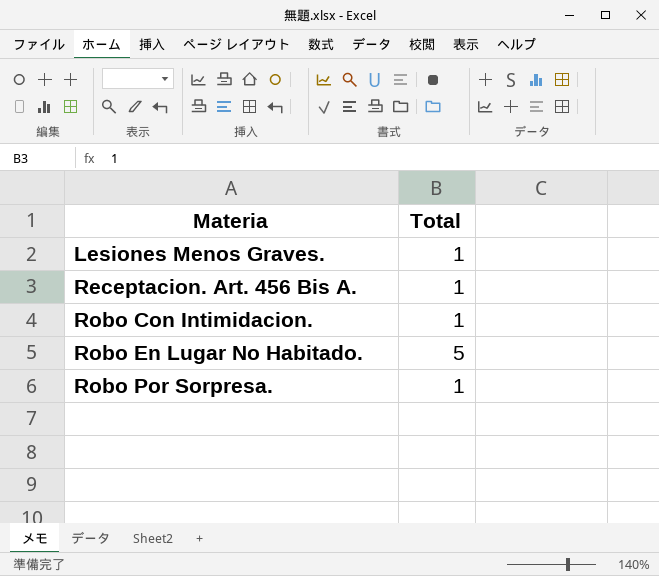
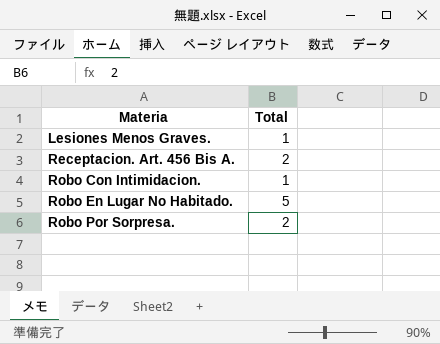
Receptacion. Art. 456 Bis A. | Total: 1 -> 2
Robo Por Sorpresa. | Total: 1 -> 2

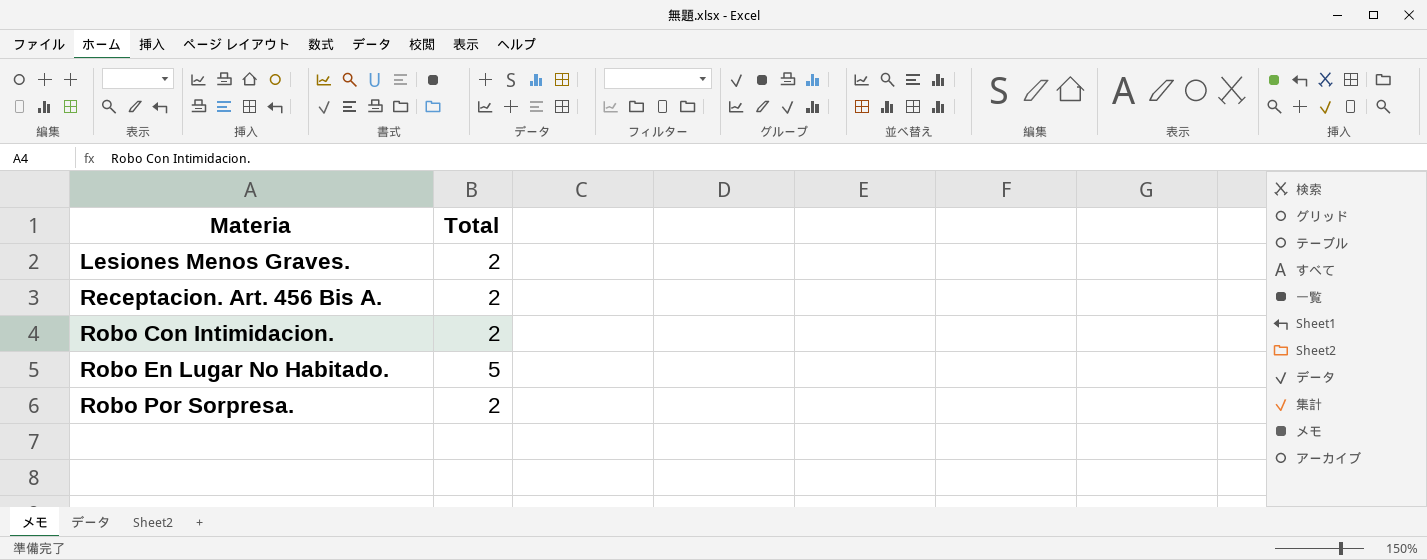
Lesiones Menos Graves. | Total: 1 -> 2
Robo Con Intimidacion. | Total: 1 -> 2

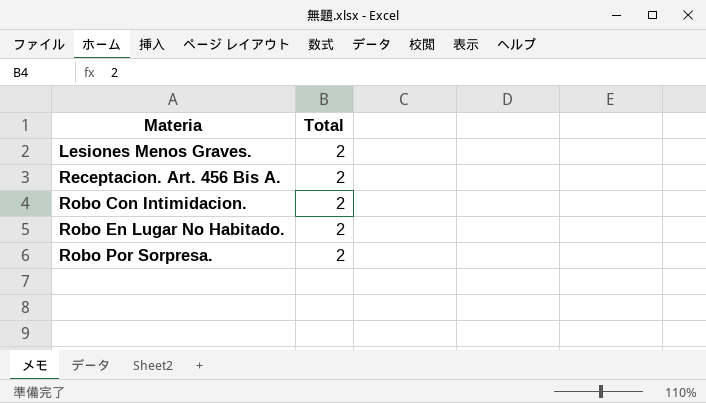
Robo En Lugar No Habitado. | Total: 5 -> 2

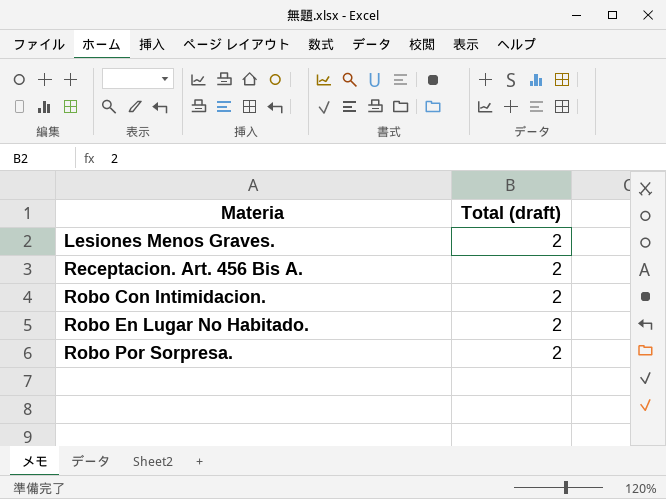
column name: Total -> Total (draft)

